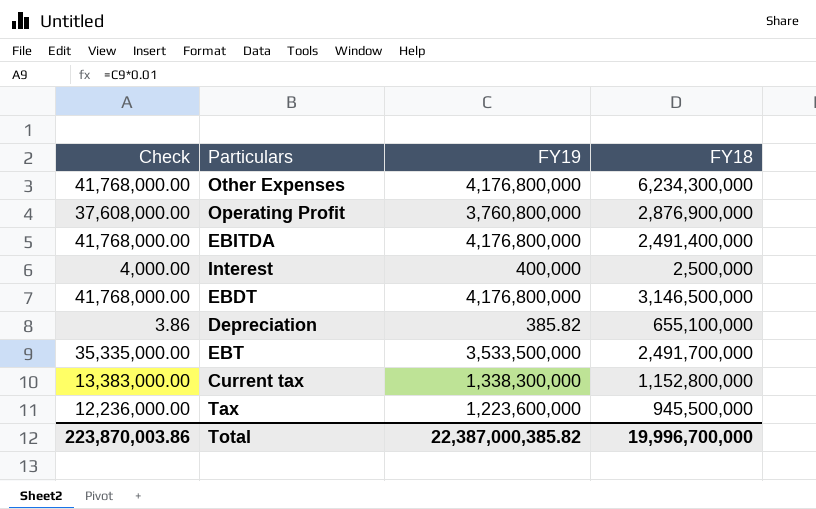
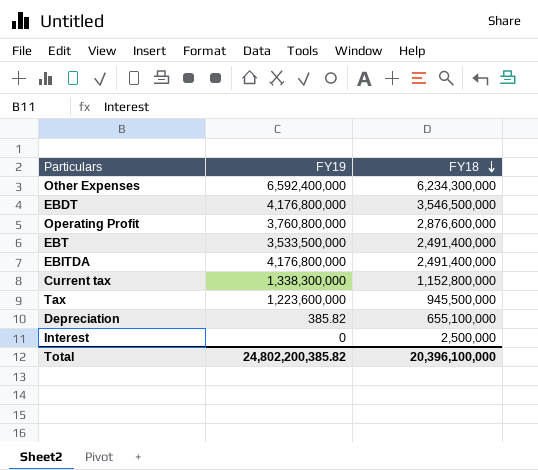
row order: none -> FY18 descending
column Check | formula: [FY19] * 0.01 -> none
Other Expenses | FY19: 4,176,800,000 -> 6,592,400,000
EBDT | FY18: 3,146,500,000 -> 3,546,500,000
Operating Profit | FY18: 2,876,900,000 -> 2,876,600,000
EBT | FY18: 2,491,700,000 -> 2,491,400,000
Interest | FY19: 400,000 -> 0
Total | FY19: 22,387,000,385.82 -> 24,802,200,385.82
Total | FY18: 19,996,700,000 -> 20,396,100,000

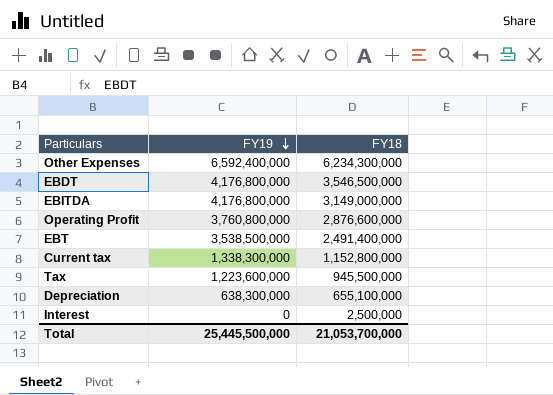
row order: FY18 descending -> FY19 descending
EBITDA | FY18: 2,491,400,000 -> 3,149,000,000
EBT | FY19: 3,533,500,000 -> 3,538,500,000
Depreciation | FY19: 385.82 -> 638,300,000
Total | FY19: 24,802,200,385.82 -> 25,445,500,000
Total | FY18: 20,396,100,000 -> 21,053,700,000

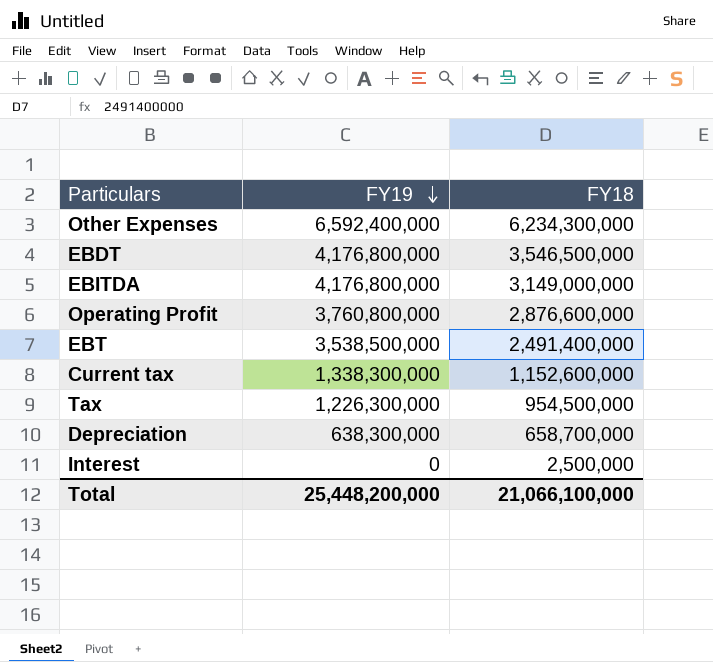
Current tax | FY18: 1,152,800,000 -> 1,152,600,000
Tax | FY19: 1,223,600,000 -> 1,226,300,000
Tax | FY18: 945,500,000 -> 954,500,000
Depreciation | FY18: 655,100,000 -> 658,700,000
Total | FY19: 25,445,500,000 -> 25,448,200,000
Total | FY18: 21,053,700,000 -> 21,066,100,000

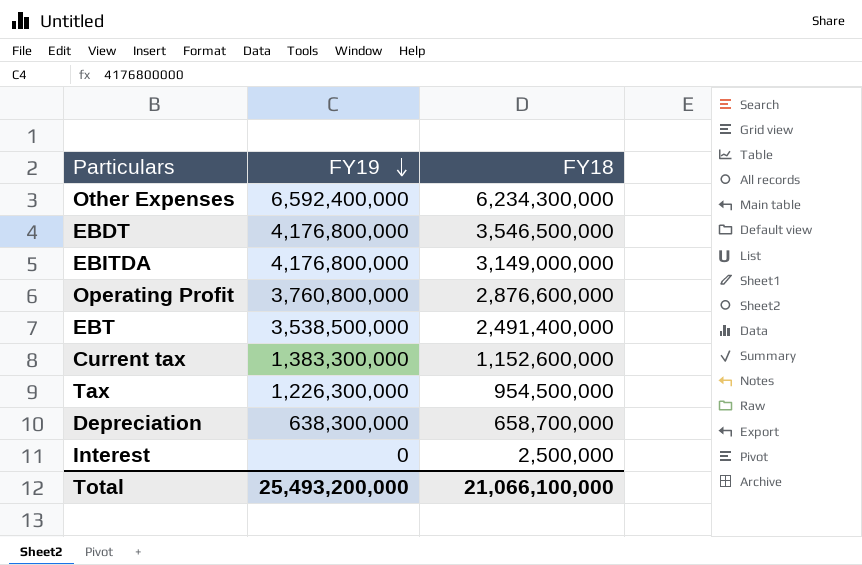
Current tax | FY19: 1,338,300,000 -> 1,383,300,000
Total | FY19: 25,448,200,000 -> 25,493,200,000

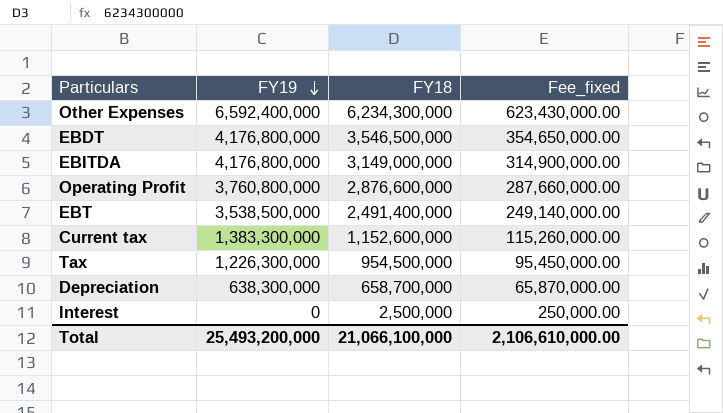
column Fee_fixed | formula: none -> [FY18] * 0.1

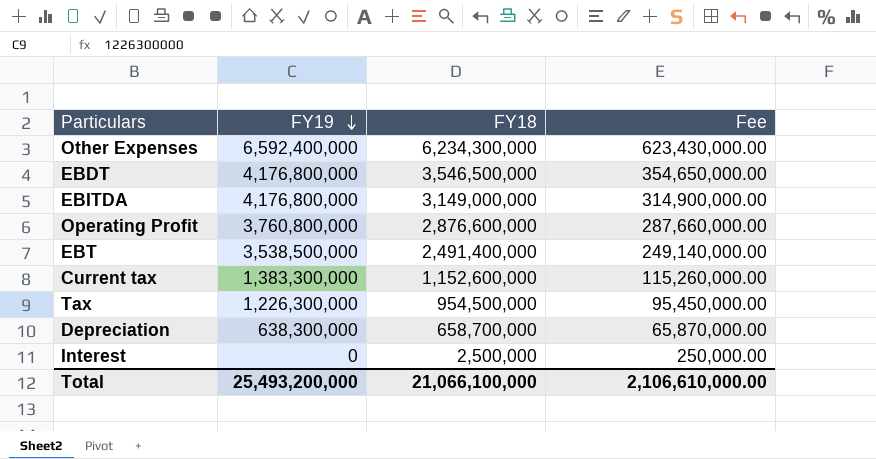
column name: Fee_fixed -> Fee

